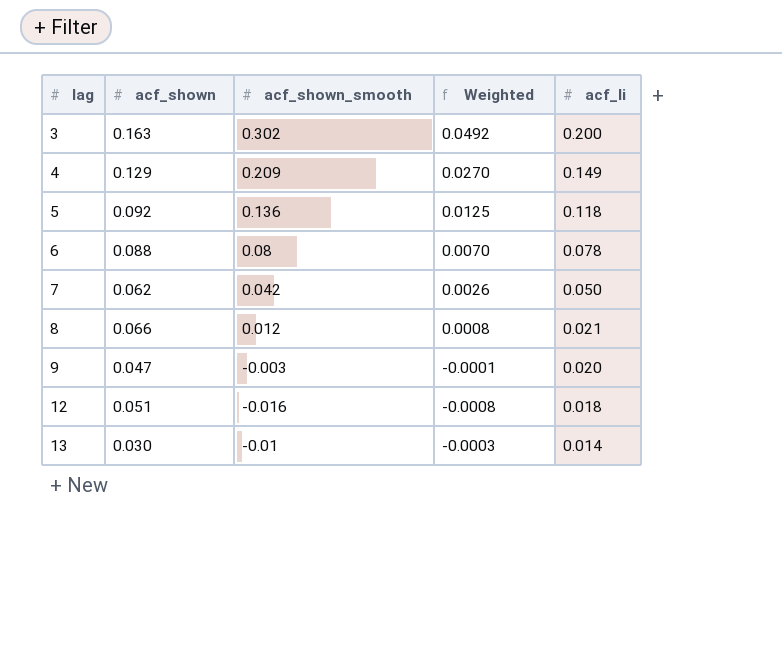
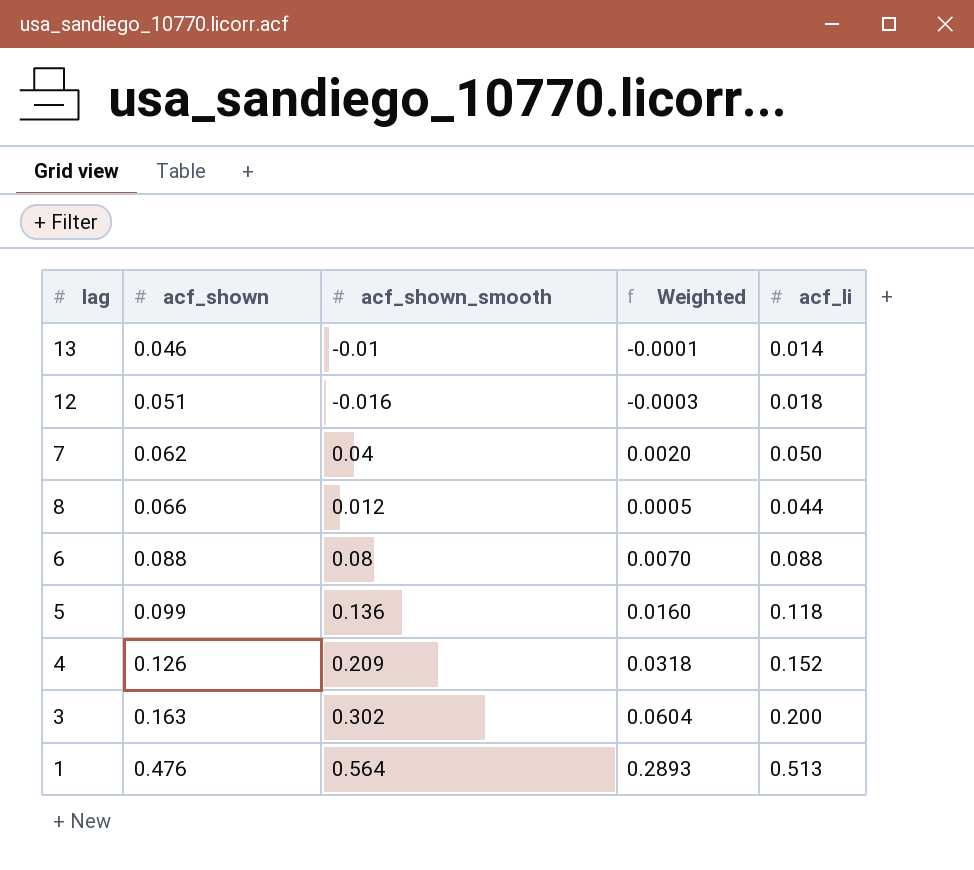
row order: lag ascending -> acf_shown ascending
column Weighted | formula: [acf_shown] * [acf_shown_smooth] -> [acf_shown_smooth] * [acf_li]
row 9: 0.047 | -0.003 | -0.0001 | 0.020 -> none
13 | acf_shown: 0.030 -> 0.046
7 | acf_shown_smooth: 0.042 -> 0.04
8 | acf_li: 0.021 -> 0.044
6 | acf_li: 0.078 -> 0.088
5 | acf_shown: 0.092 -> 0.099
4 | acf_shown: 0.129 -> 0.126
4 | acf_li: 0.149 -> 0.152
row 1: none -> 0.476 | 0.564 | 0.2893 | 0.513

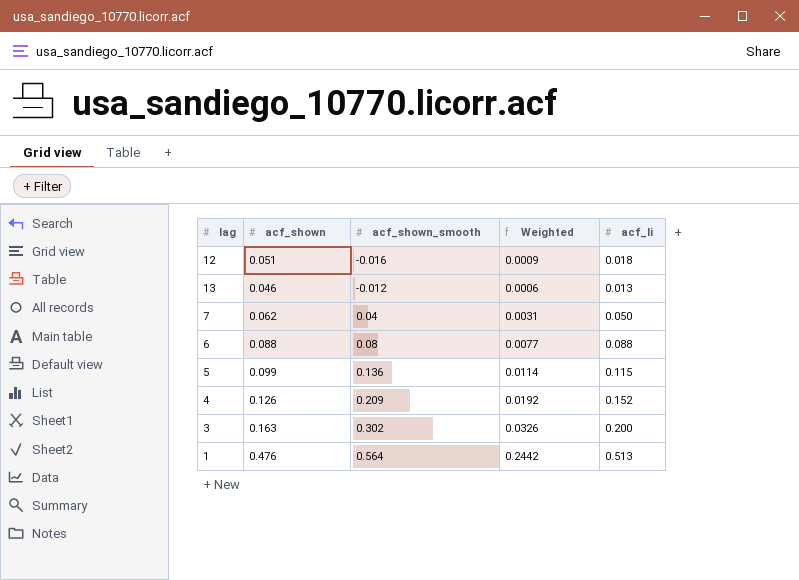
row order: acf_shown ascending -> acf_shown_smooth ascending
column Weighted | formula: [acf_shown_smooth] * [acf_li] -> [acf_shown] * [acf_li]
row 8: 0.066 | 0.012 | 0.0005 | 0.044 -> none
13 | acf_shown_smooth: -0.01 -> -0.012
13 | acf_li: 0.014 -> 0.013
5 | acf_li: 0.118 -> 0.115

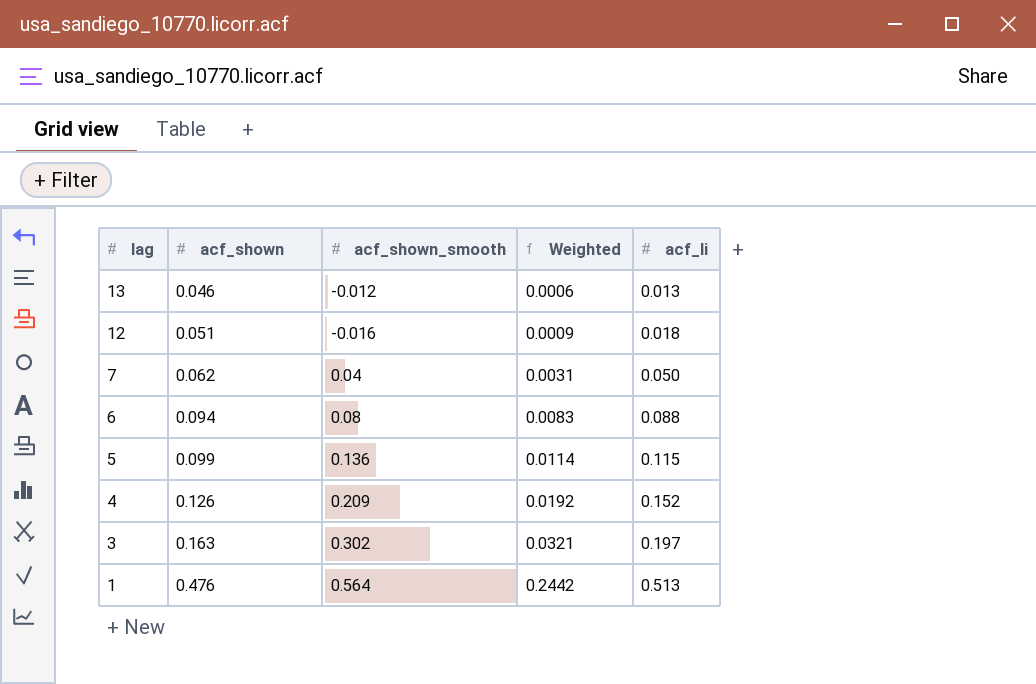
row order: acf_shown_smooth ascending -> lag descending
6 | acf_shown: 0.088 -> 0.094
6 | Weighted: 0.0077 -> 0.0083
3 | Weighted: 0.0326 -> 0.0321
3 | acf_li: 0.200 -> 0.197

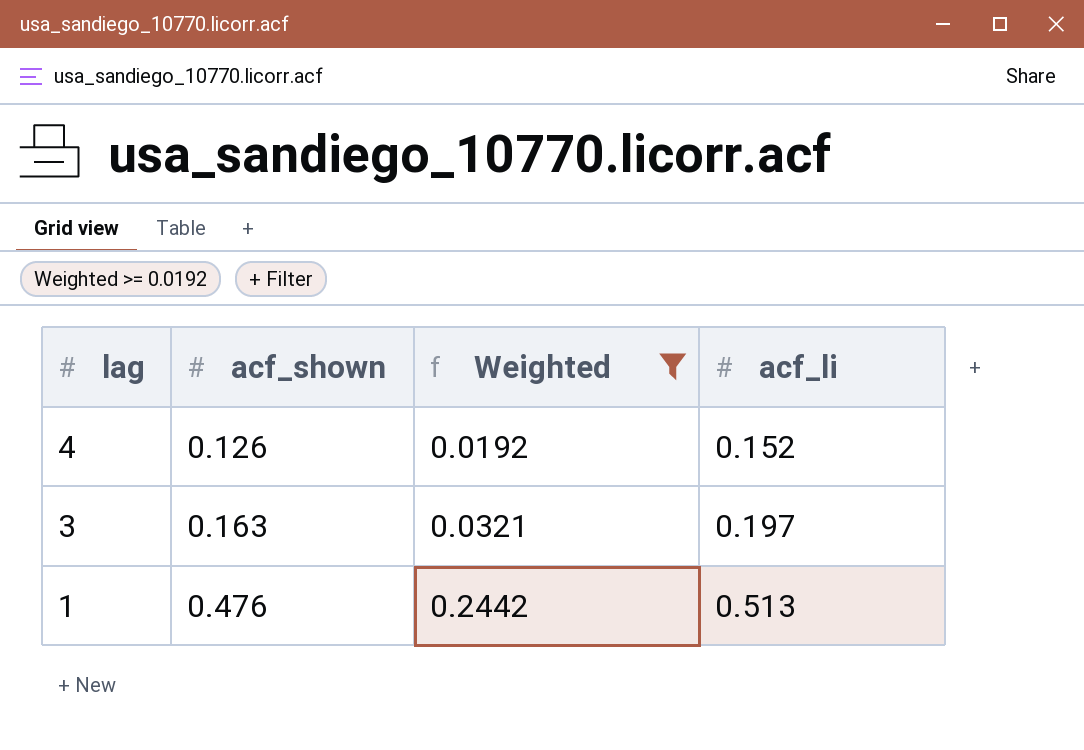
filter: none -> Weighted >= 0.0192
column acf_shown_smooth | position: 3 -> none

